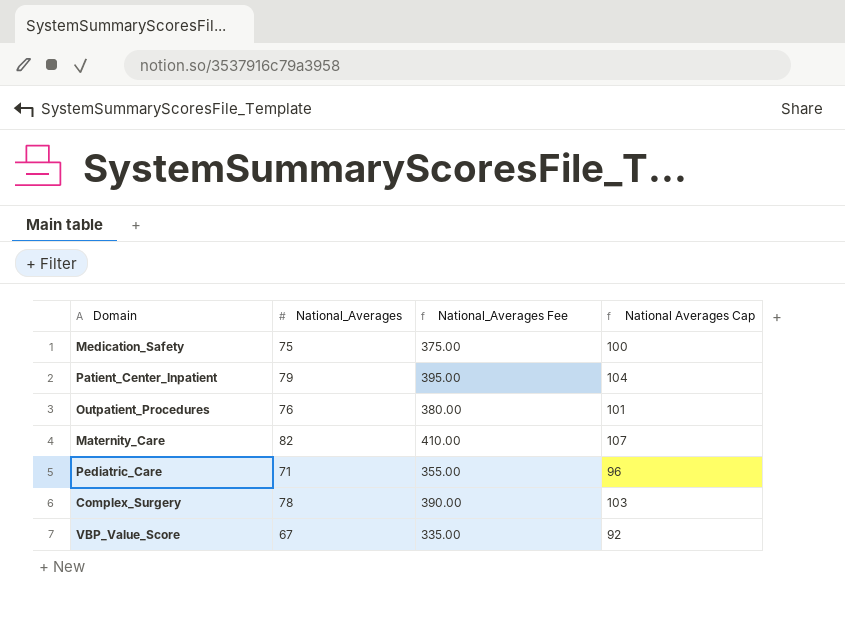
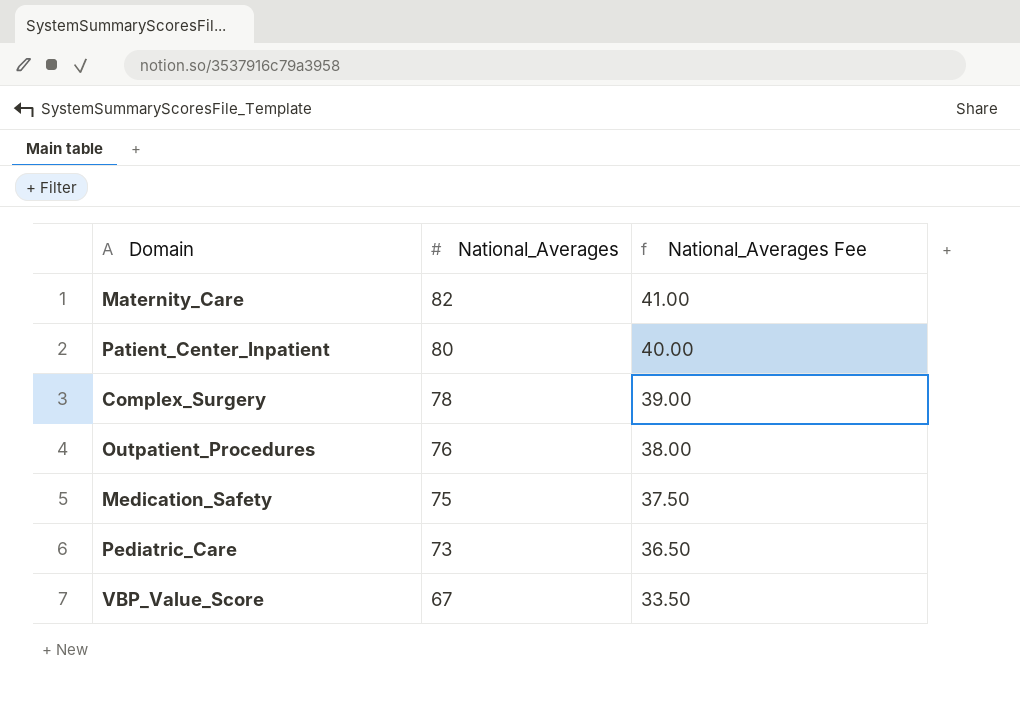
row order: none -> National_Averages descending
column National Averages Cap | formula: [National_Averages] + 25 -> none
column National_Averages Fee | formula: [National_Averages] * 5 -> [National_Averages] * 0.5
Patient_Center_Inpatient | National_Averages: 79 -> 80
Pediatric_Care | National_Averages: 71 -> 73

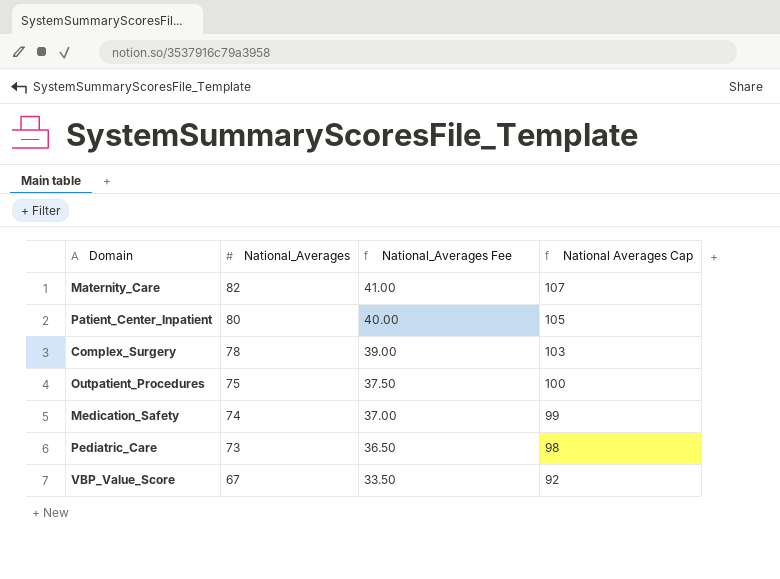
column National Averages Cap | formula: none -> [National_Averages] + 25
Outpatient_Procedures | National_Averages: 76 -> 75
Outpatient_Procedures | National_Averages Fee: 38.00 -> 37.50
Medication_Safety | National_Averages: 75 -> 74
Medication_Safety | National_Averages Fee: 37.50 -> 37.00

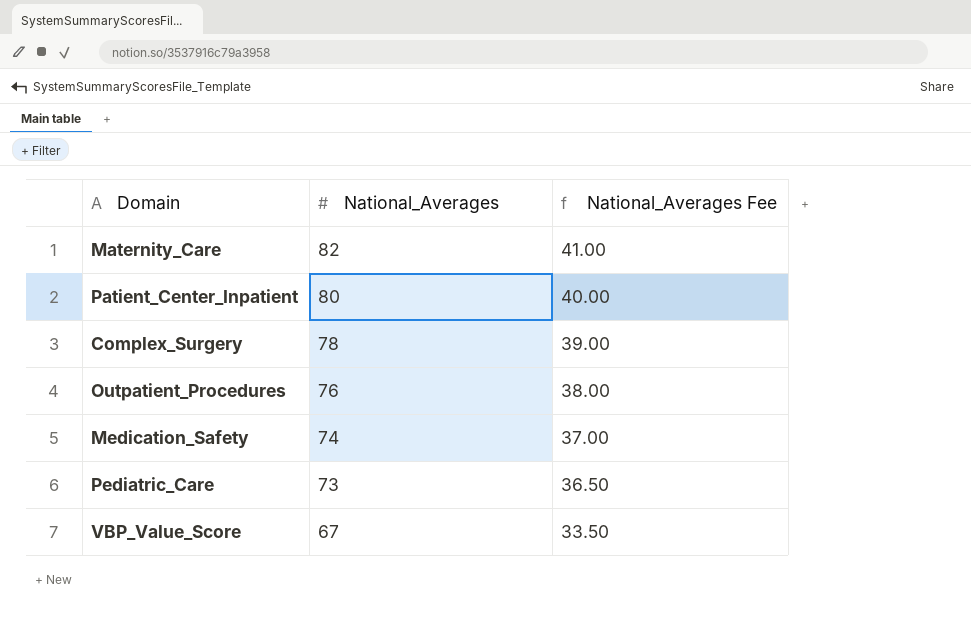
column National Averages Cap | formula: [National_Averages] + 25 -> none
Outpatient_Procedures | National_Averages: 75 -> 76
Outpatient_Procedures | National_Averages Fee: 37.50 -> 38.00

